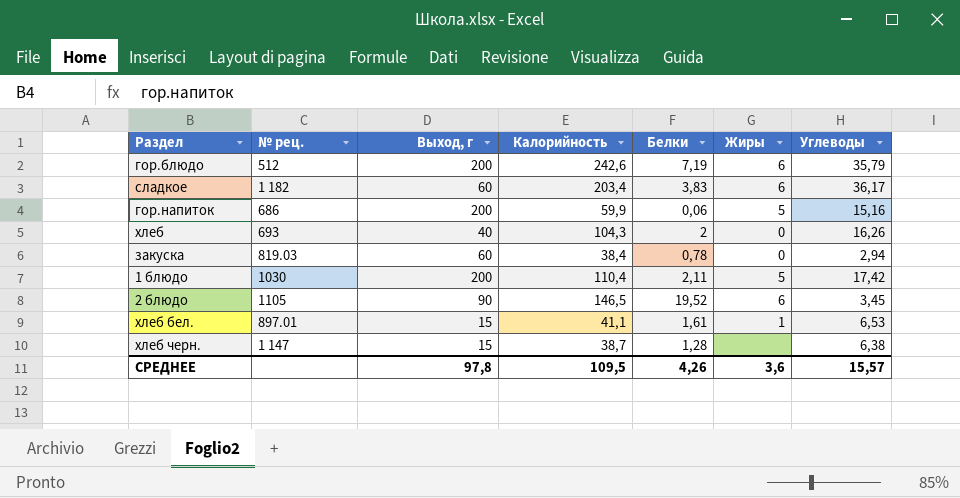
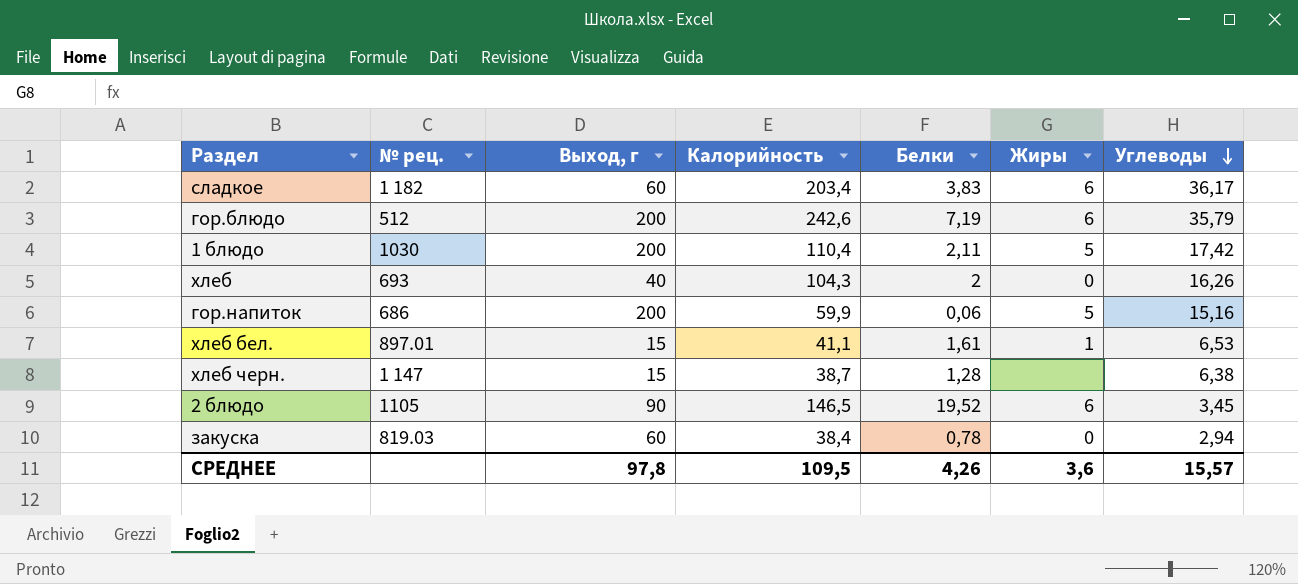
row order: none -> Углеводы descending

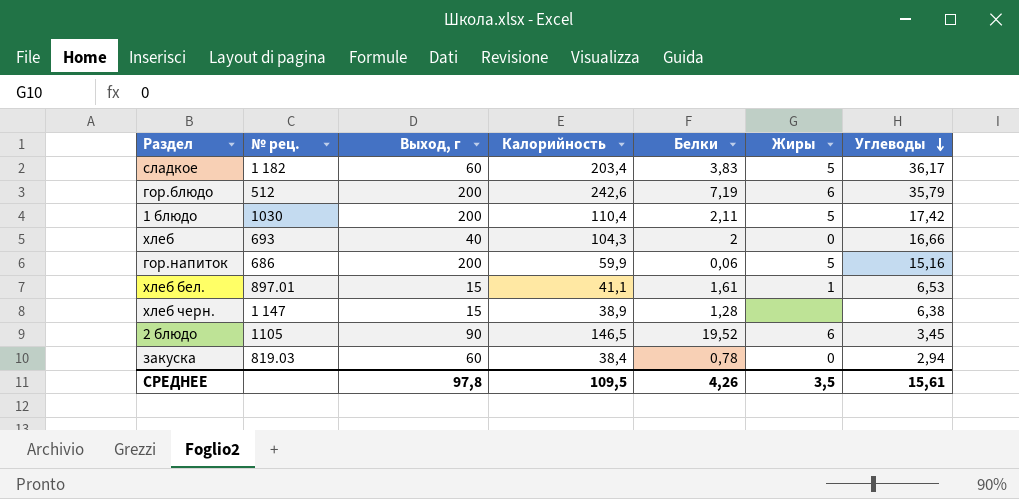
сладкое | Жиры: 6 -> 5
хлеб | Углеводы: 16,26 -> 16,66
хлеб черн. | Калорийность: 38,7 -> 38,9
СРЕДНЕЕ | Жиры: 3,6 -> 3,5
СРЕДНЕЕ | Углеводы: 15,57 -> 15,61

